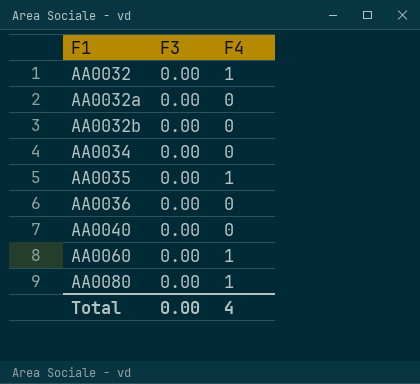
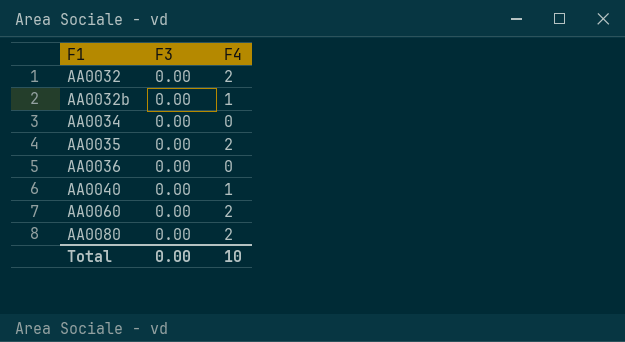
row AA0032a: 0.00 | 0 -> none
AA0032 | F4: 1 -> 2
AA0032b | F4: 0 -> 1
AA0035 | F4: 1 -> 2
AA0040 | F4: 0 -> 1
AA0060 | F4: 1 -> 2
AA0080 | F4: 1 -> 2
Total | F4: 4 -> 10

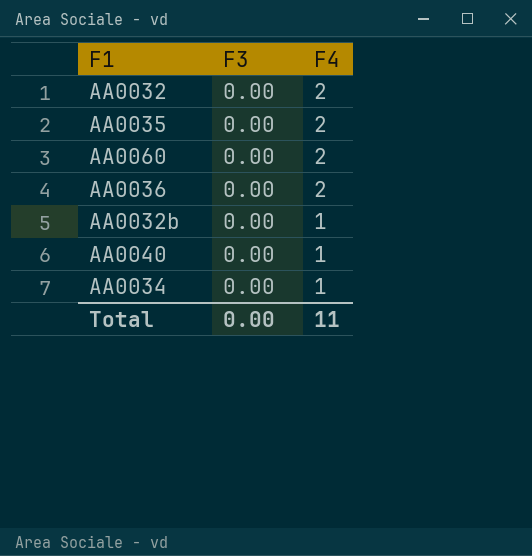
row order: F1 ascending -> F4 descending
row AA0080: 0.00 | 2 -> none
AA0036 | F4: 0 -> 2
AA0034 | F4: 0 -> 1
Total | F4: 10 -> 11

